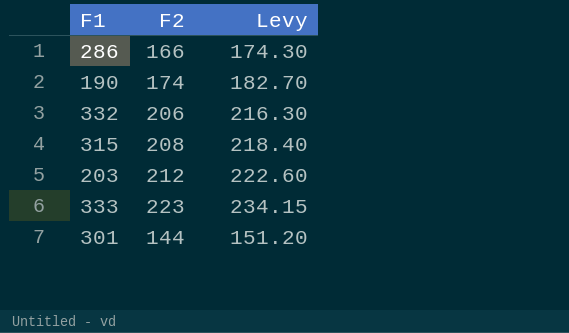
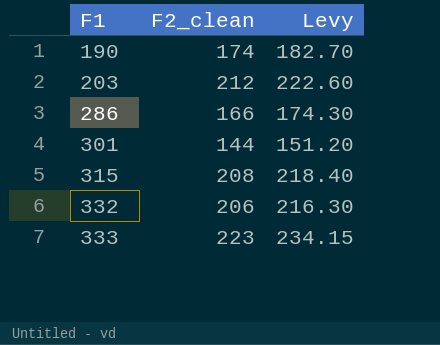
row order: none -> F1 ascending
column name: F2 -> F2_clean

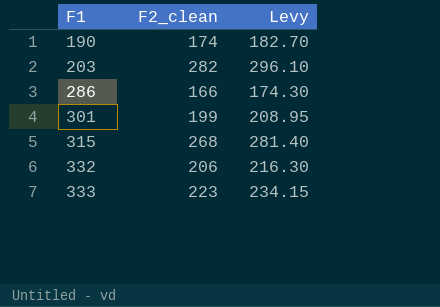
203 | F2_clean: 212 -> 282
203 | Levy: 222.60 -> 296.10
301 | F2_clean: 144 -> 199
301 | Levy: 151.20 -> 208.95
315 | F2_clean: 208 -> 268
315 | Levy: 218.40 -> 281.40

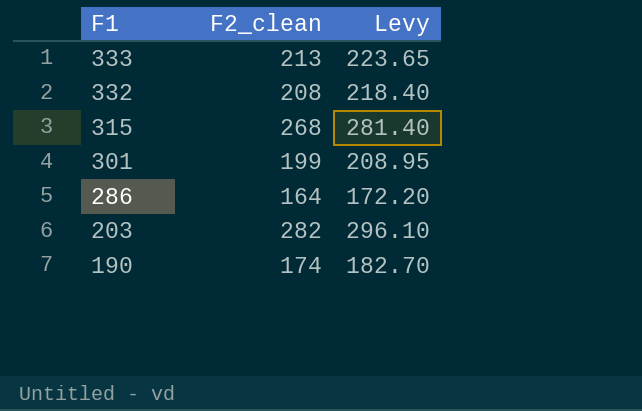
row order: F1 ascending -> F1 descending
333 | F2_clean: 223 -> 213
333 | Levy: 234.15 -> 223.65
332 | F2_clean: 206 -> 208
332 | Levy: 216.30 -> 218.40
286 | F2_clean: 166 -> 164
286 | Levy: 174.30 -> 172.20

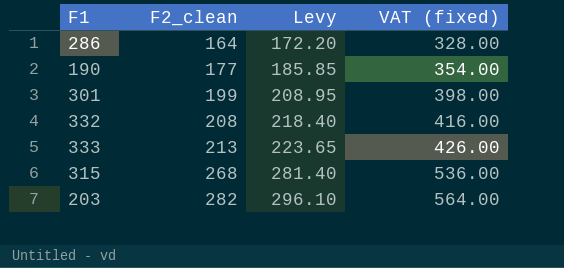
row order: F1 descending -> F2_clean ascending
column VAT (fixed) | formula: none -> [F2_clean] * 2
190 | F2_clean: 174 -> 177
190 | Levy: 182.70 -> 185.85

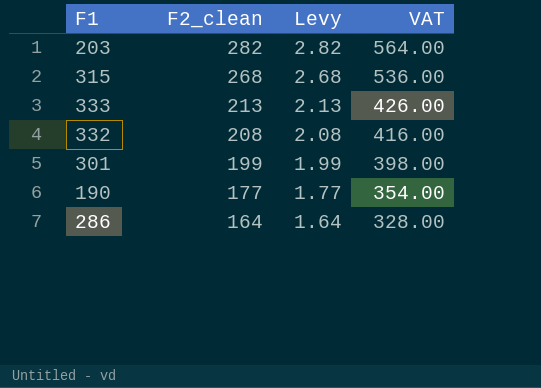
row order: F2_clean ascending -> F2_clean descending
column Levy | formula: [F2_clean] * 1.05 -> [F2_clean] * 0.01
column name: VAT (fixed) -> VAT

